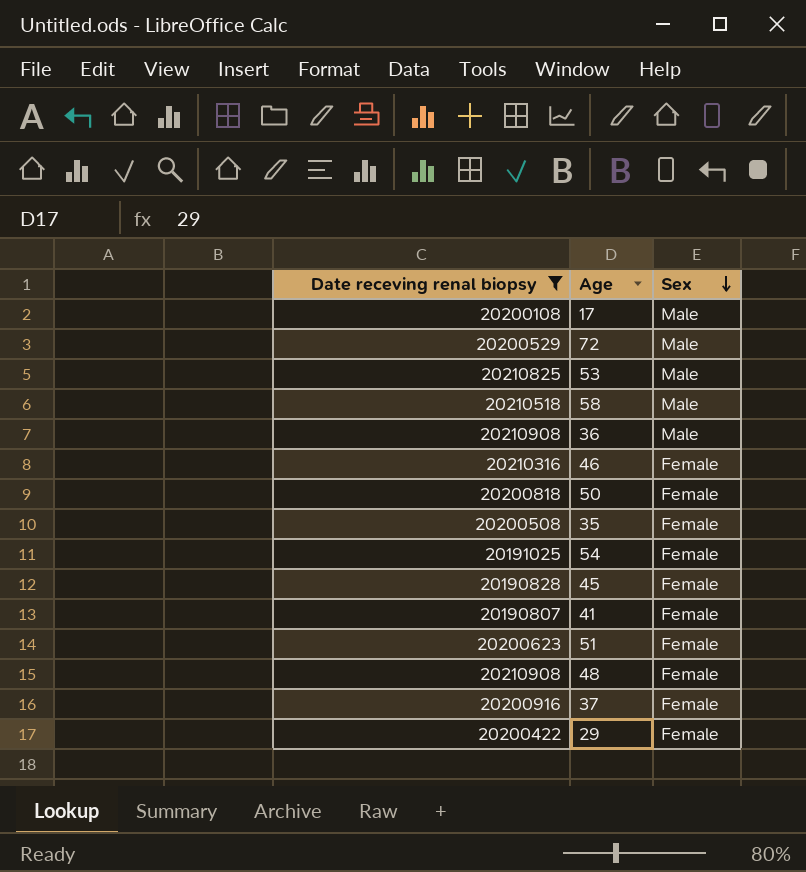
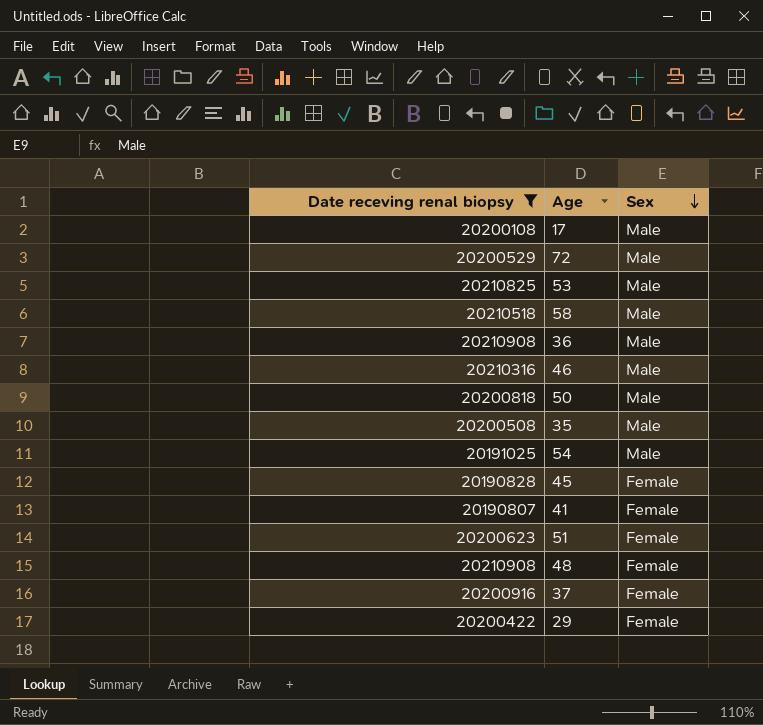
46 | Sex: Female -> Male
50 | Sex: Female -> Male
35 | Sex: Female -> Male
54 | Sex: Female -> Male

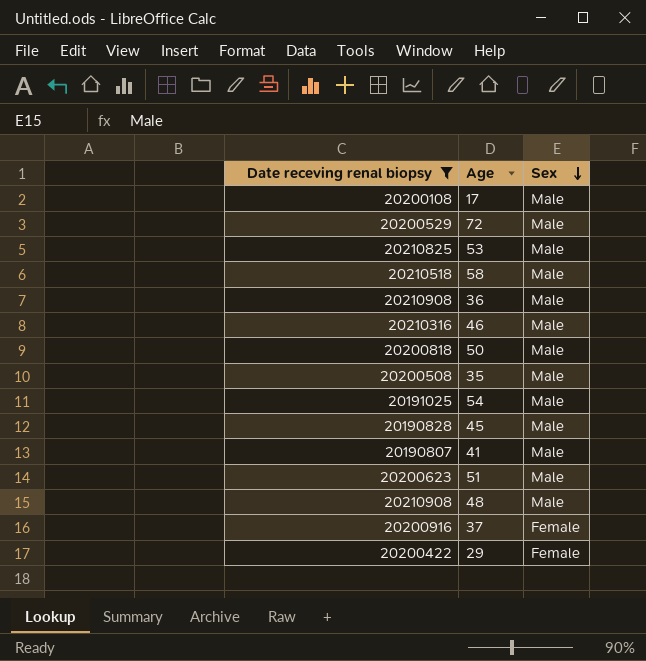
45 | Sex: Female -> Male
41 | Sex: Female -> Male
51 | Sex: Female -> Male
48 | Sex: Female -> Male

